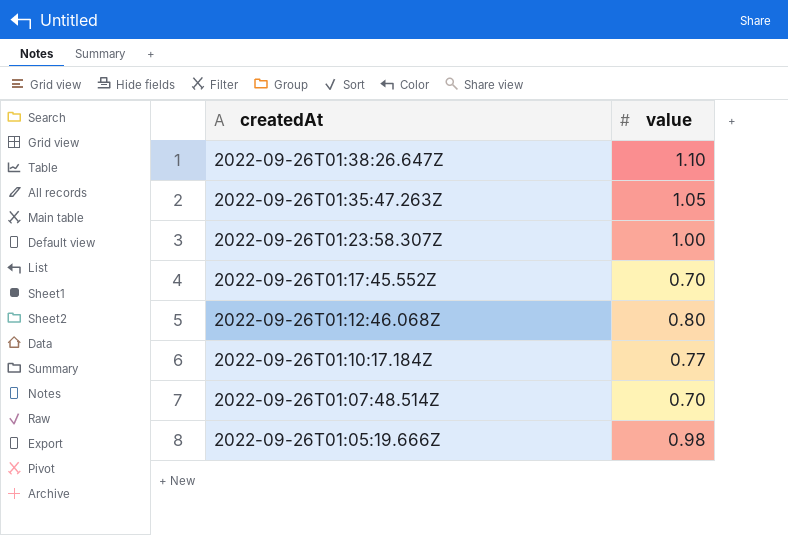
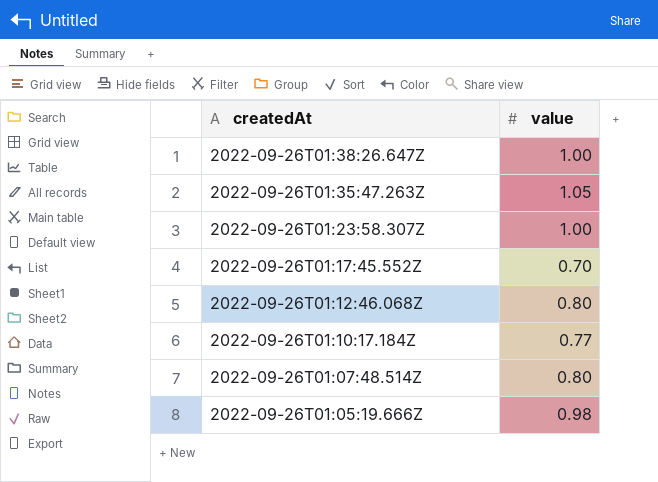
2022-09-26T01:38:26.647Z | value: 1.10 -> 1.00
2022-09-26T01:07:48.514Z | value: 0.70 -> 0.80

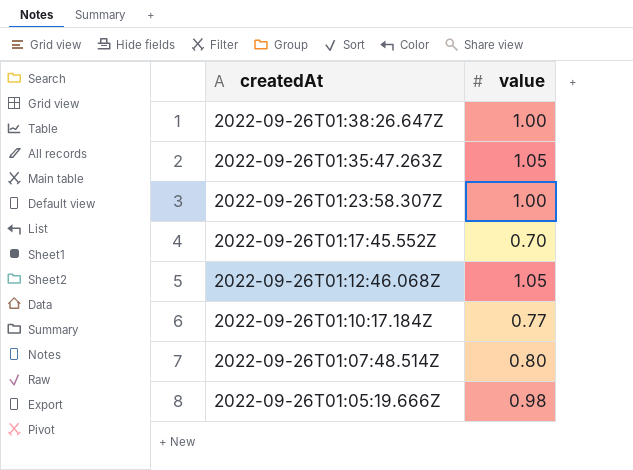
2022-09-26T01:12:46.068Z | value: 0.80 -> 1.05

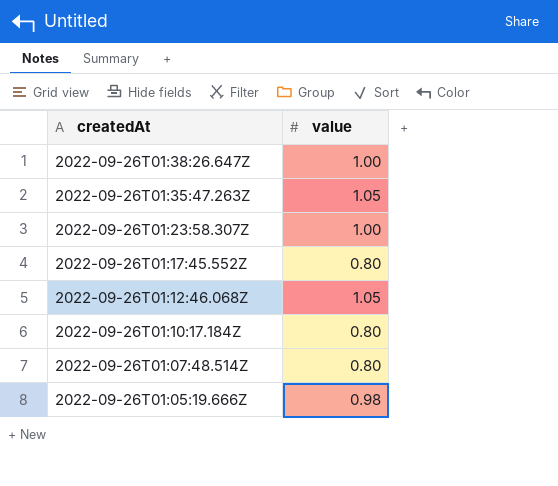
2022-09-26T01:17:45.552Z | value: 0.70 -> 0.80
2022-09-26T01:10:17.184Z | value: 0.77 -> 0.80

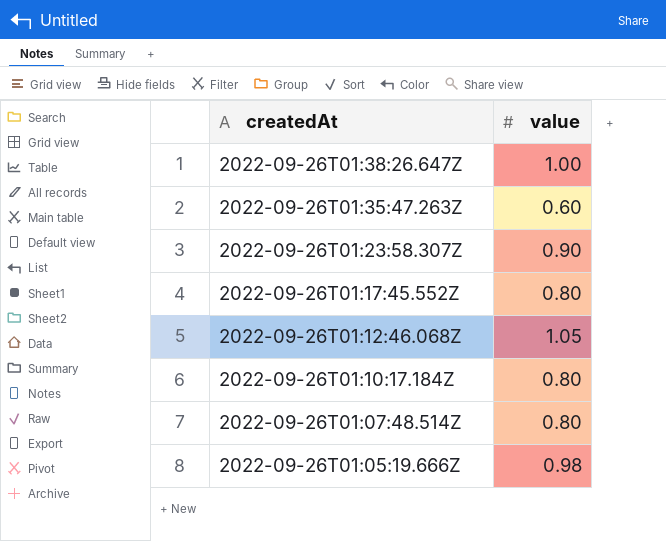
2022-09-26T01:35:47.263Z | value: 1.05 -> 0.60
2022-09-26T01:23:58.307Z | value: 1.00 -> 0.90

